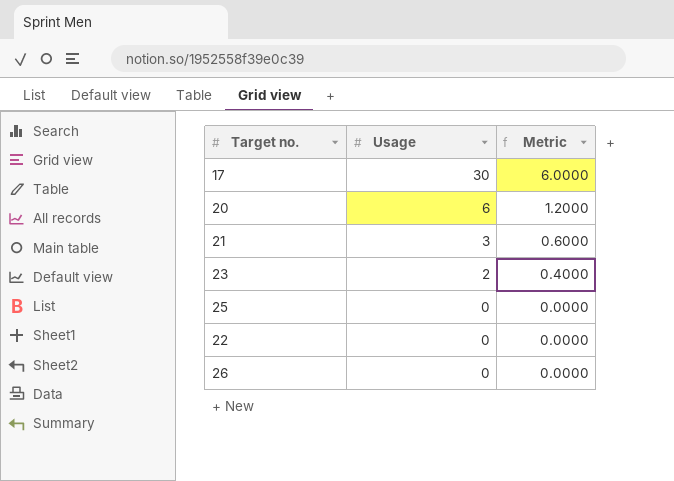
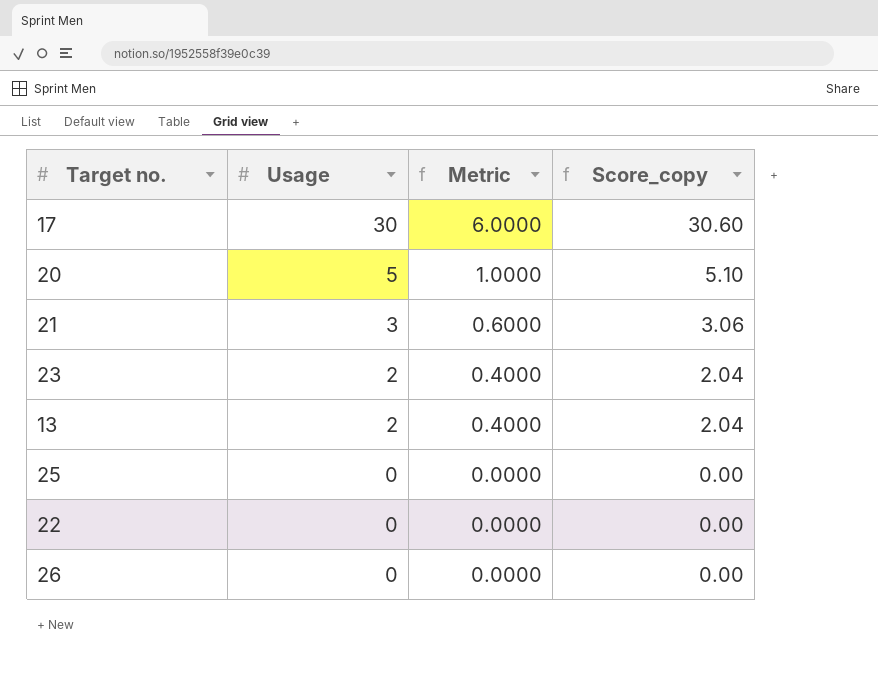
column Score_copy | formula: none -> [Usage] * 1.02
20 | Usage: 6 -> 5
20 | Metric: 1.2000 -> 1.0000
row 13: none -> 2 | 0.4000 | 2.04

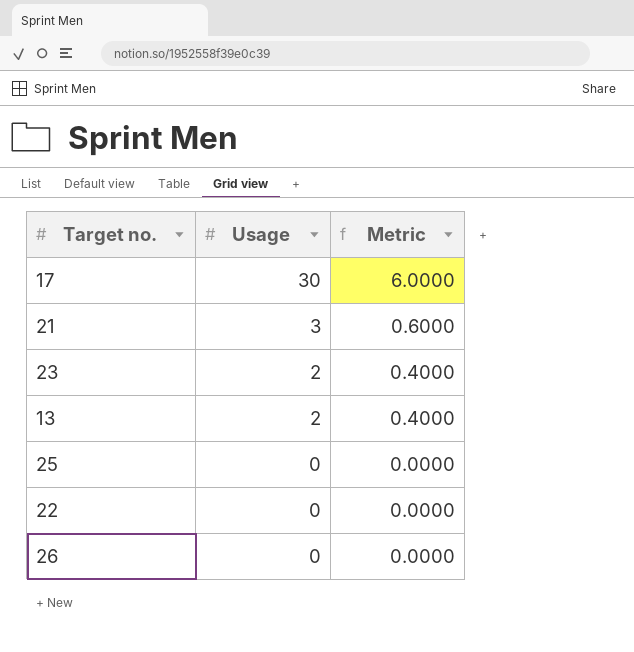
column Score_copy | formula: [Usage] * 1.02 -> none
row 20: 5 | 1.0000 | 5.10 -> none

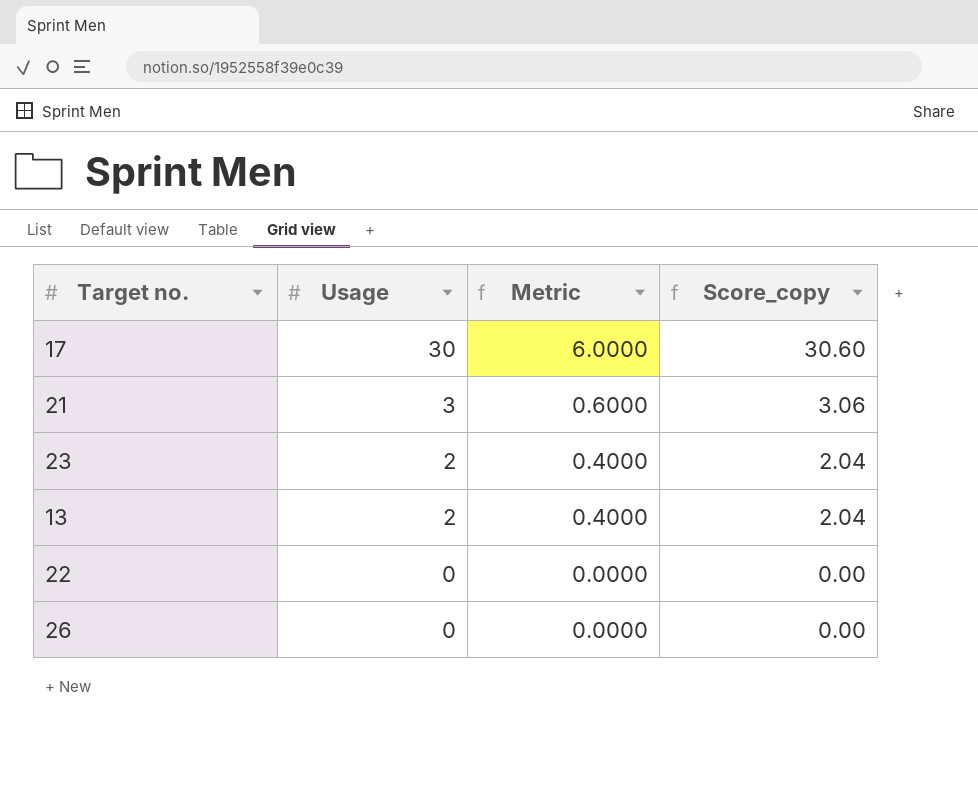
column Score_copy | formula: none -> [Usage] * 1.02
row 25: 0 | 0.0000 -> none

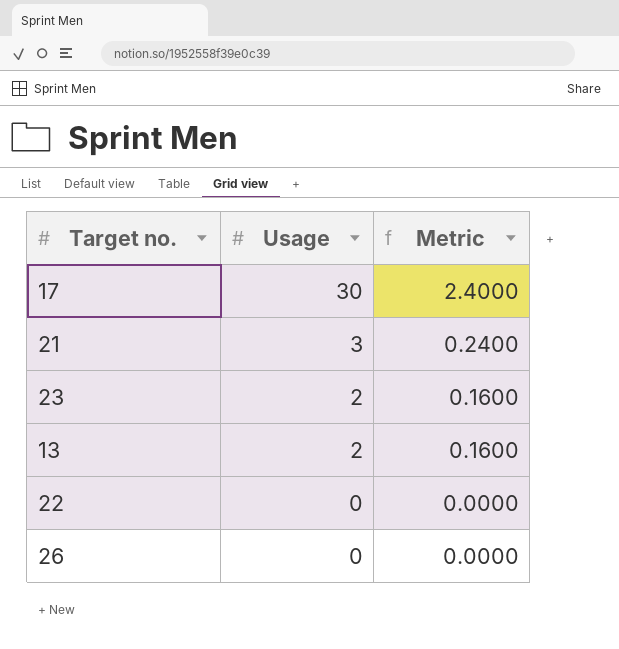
column Score_copy | formula: [Usage] * 1.02 -> none
column Metric | formula: [Usage] * 0.2 -> [Usage] * 0.08

